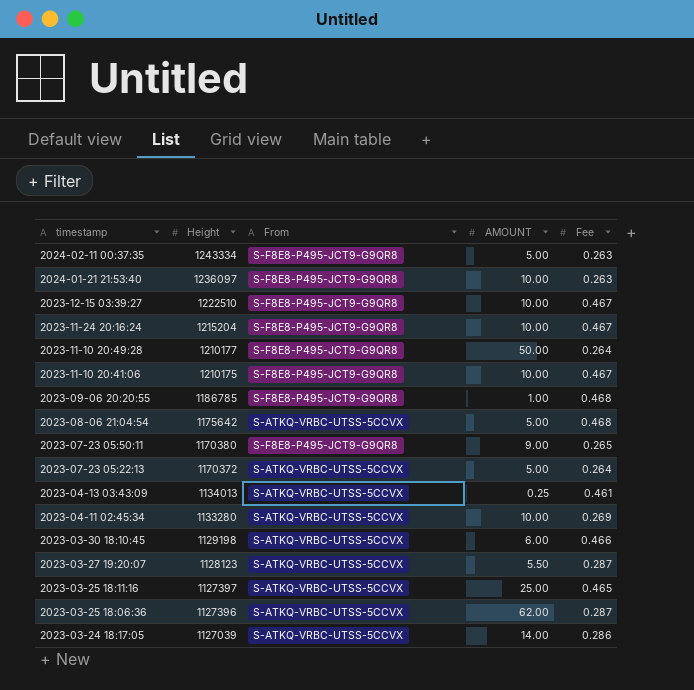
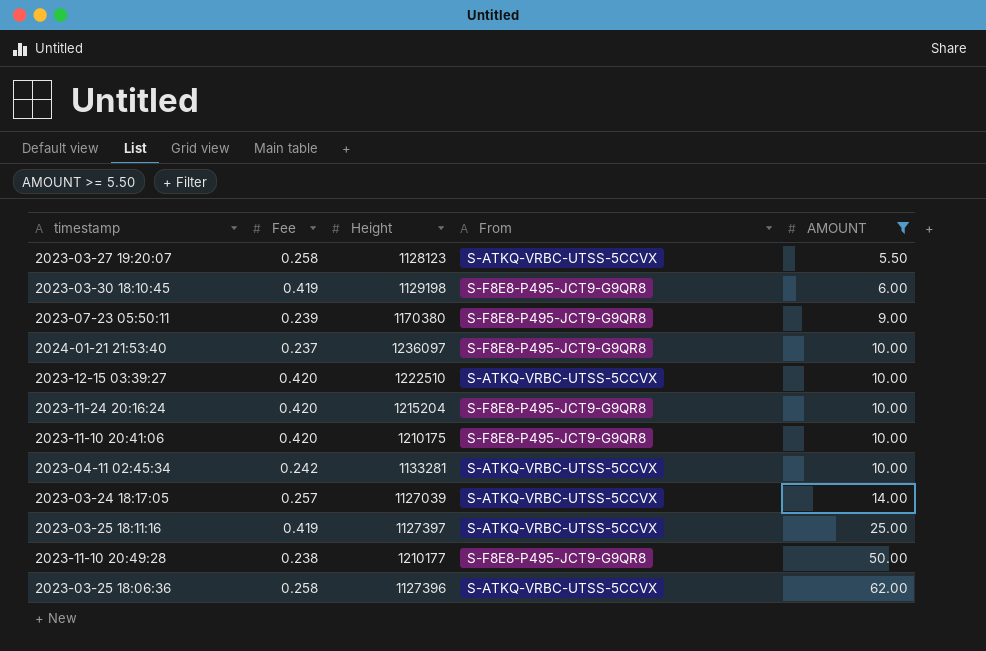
filter: none -> AMOUNT >= 5.50
row order: timestamp descending -> AMOUNT ascending
column Fee | position: 5 -> 2
2023-03-27 19:20:07 | Fee: 0.287 -> 0.258
2023-03-30 18:10:45 | Fee: 0.466 -> 0.419
2023-03-30 18:10:45 | From: S-ATKQ-VRBC-UTSS-5CCVX -> S-F8E8-P495-JCT9-G9QR8
2023-07-23 05:50:11 | Fee: 0.265 -> 0.239
2024-01-21 21:53:40 | Fee: 0.263 -> 0.237
2023-12-15 03:39:27 | Fee: 0.467 -> 0.420
2023-12-15 03:39:27 | From: S-F8E8-P495-JCT9-G9QR8 -> S-ATKQ-VRBC-UTSS-5CCVX
2023-11-24 20:16:24 | Fee: 0.467 -> 0.420
2023-11-10 20:41:06 | Fee: 0.467 -> 0.420
2023-04-11 02:45:34 | Fee: 0.269 -> 0.242
2023-04-11 02:45:34 | Height: 1133280 -> 1133281
2023-03-24 18:17:05 | Fee: 0.286 -> 0.257
2023-03-25 18:11:16 | Fee: 0.465 -> 0.419
2023-11-10 20:49:28 | Fee: 0.264 -> 0.238
2023-03-25 18:06:36 | Fee: 0.287 -> 0.258

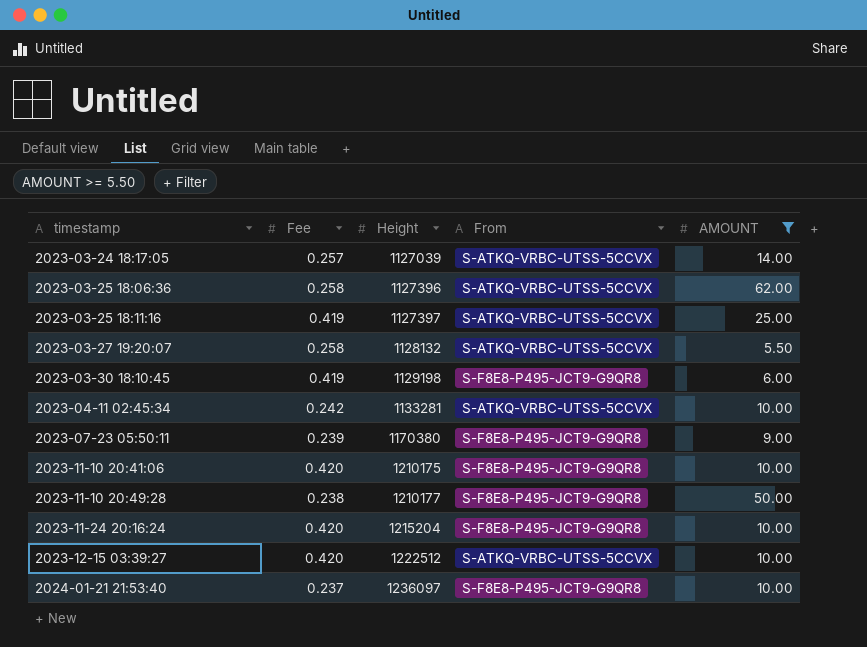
row order: AMOUNT ascending -> timestamp ascending
2023-03-27 19:20:07 | Height: 1128123 -> 1128132
2023-12-15 03:39:27 | Height: 1222510 -> 1222512

